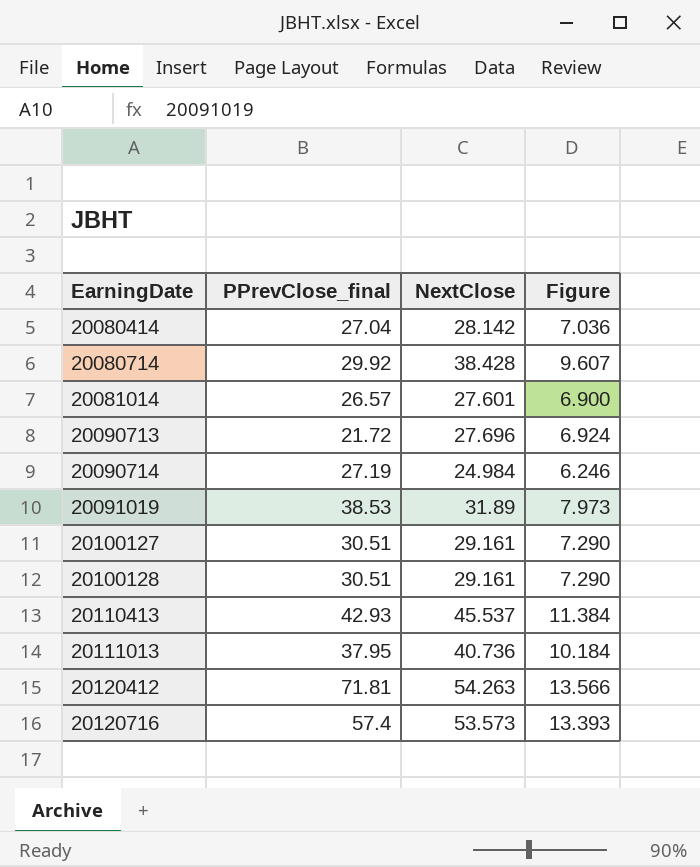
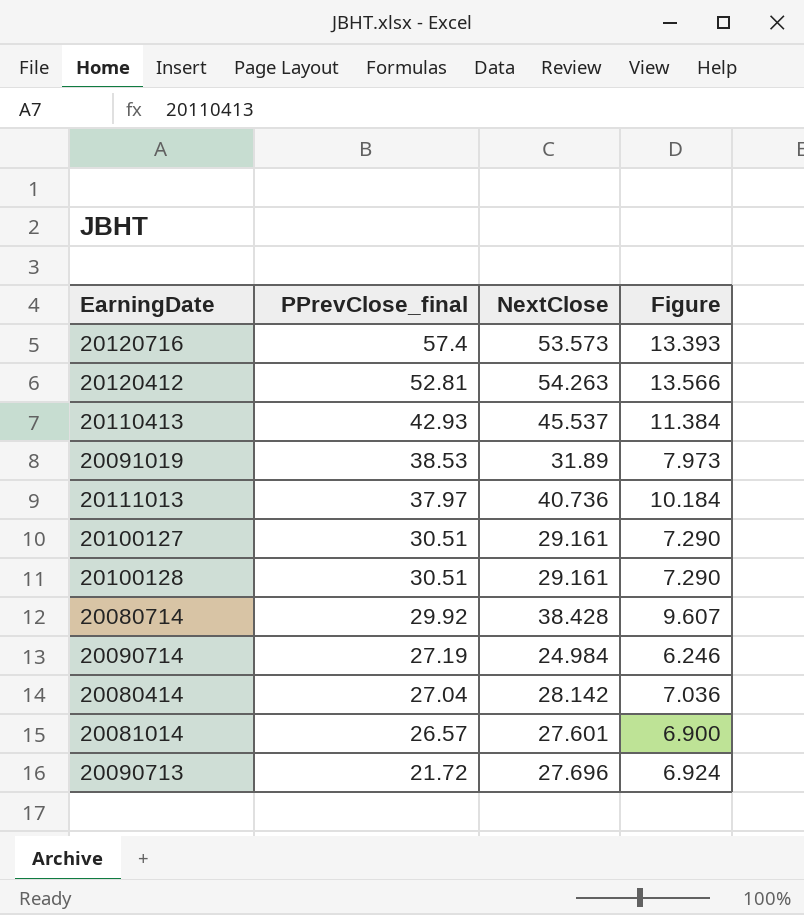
row order: EarningDate ascending -> PPrevClose_final descending
20120412 | PPrevClose_final: 71.81 -> 52.81
20111013 | PPrevClose_final: 37.95 -> 37.97

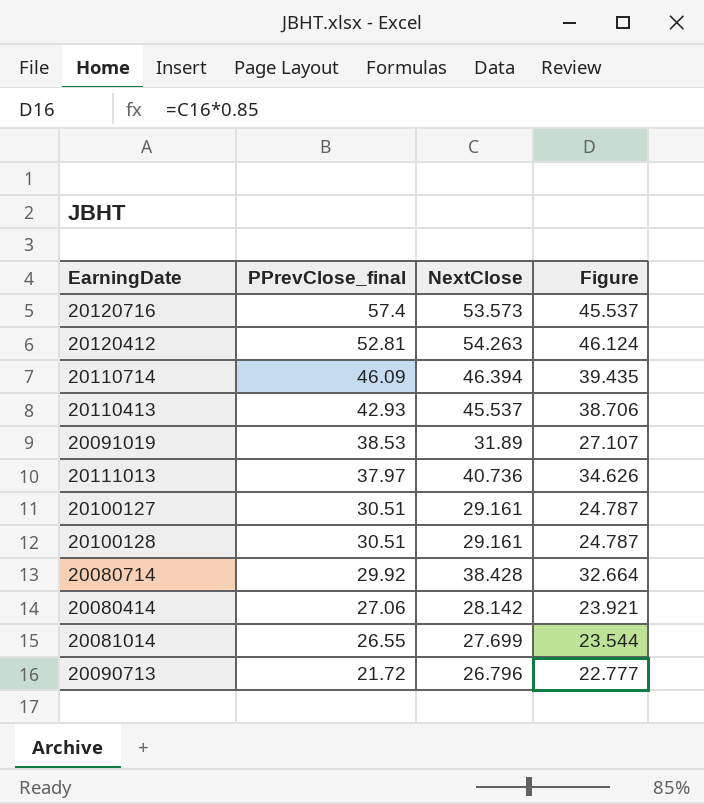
column Figure | formula: [NextClose] * 0.25 -> [NextClose] * 0.85
row 20090714: 27.19 | 24.984 | 6.246 -> none
row 20110714: none -> 46.09 | 46.394 | 39.435
20080414 | PPrevClose_final: 27.04 -> 27.06
20081014 | PPrevClose_final: 26.57 -> 26.55
20081014 | NextClose: 27.601 -> 27.699
20090713 | NextClose: 27.696 -> 26.796

